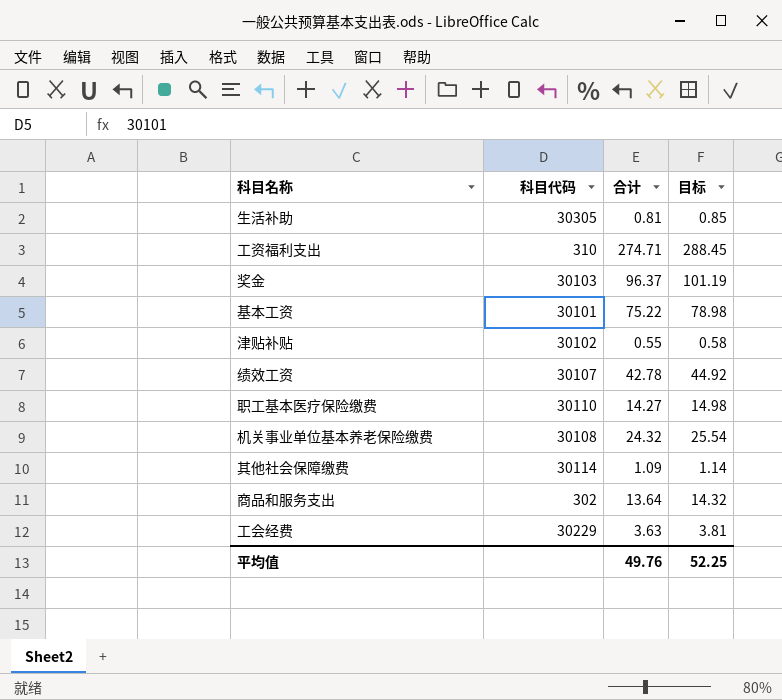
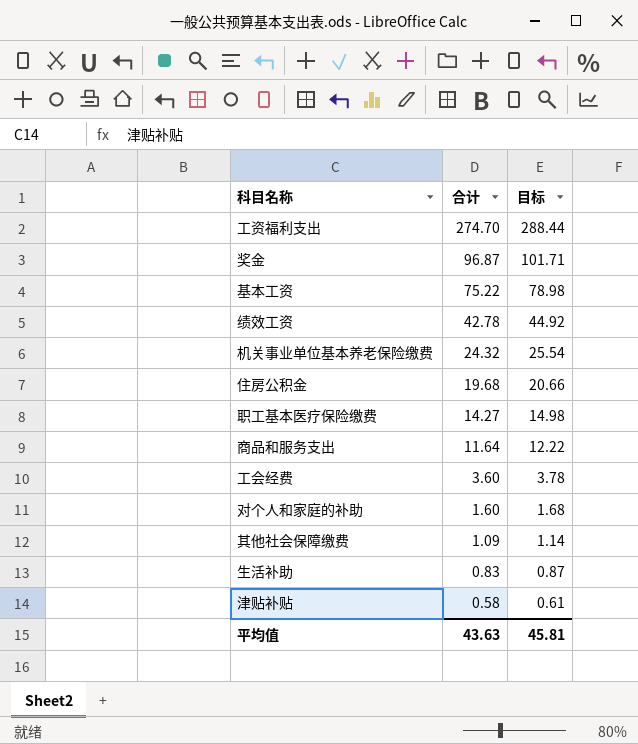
row order: none -> 合计 descending
column 科目代码 | position: 2 -> none
工资福利支出 | 合计: 274.71 -> 274.70
工资福利支出 | 目标: 288.45 -> 288.44
奖金 | 合计: 96.37 -> 96.87
奖金 | 目标: 101.19 -> 101.71
row 住房公积金: none -> 19.68 | 20.66
商品和服务支出 | 合计: 13.64 -> 11.64
商品和服务支出 | 目标: 14.32 -> 12.22
工会经费 | 合计: 3.63 -> 3.60
工会经费 | 目标: 3.81 -> 3.78
row 对个人和家庭的补助: none -> 1.60 | 1.68
生活补助 | 合计: 0.81 -> 0.83
生活补助 | 目标: 0.85 -> 0.87
津贴补贴 | 合计: 0.55 -> 0.58
津贴补贴 | 目标: 0.58 -> 0.61
平均值 | 合计: 49.76 -> 43.63
平均值 | 目标: 52.25 -> 45.81

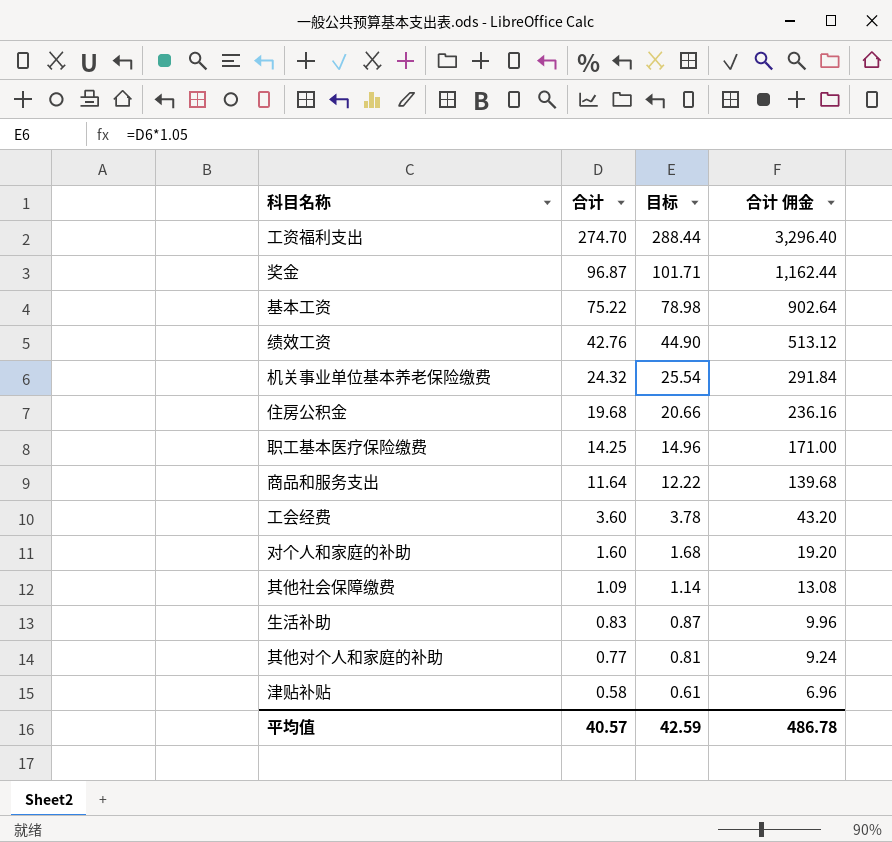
column 合计 佣金 | formula: none -> [合计] * 12
绩效工资 | 合计: 42.78 -> 42.76
绩效工资 | 目标: 44.92 -> 44.90
职工基本医疗保险缴费 | 合计: 14.27 -> 14.25
职工基本医疗保险缴费 | 目标: 14.98 -> 14.96
row 其他对个人和家庭的补助: none -> 0.77 | 0.81 | 9.24
平均值 | 合计: 43.63 -> 40.57
平均值 | 目标: 45.81 -> 42.59

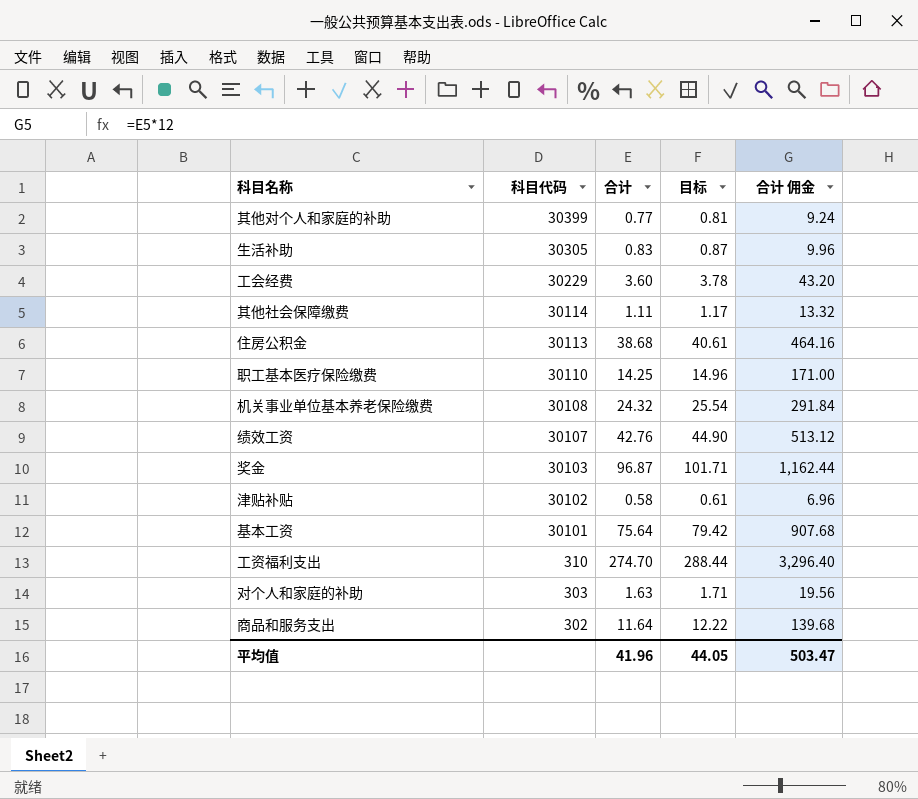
row order: 合计 descending -> 科目代码 descending
column 科目代码 | position: none -> 2
其他社会保障缴费 | 合计: 1.09 -> 1.11
其他社会保障缴费 | 目标: 1.14 -> 1.17
其他社会保障缴费 | 合计 佣金: 13.08 -> 13.32
住房公积金 | 合计: 19.68 -> 38.68
住房公积金 | 目标: 20.66 -> 40.61
住房公积金 | 合计 佣金: 236.16 -> 464.16
基本工资 | 合计: 75.22 -> 75.64
基本工资 | 目标: 78.98 -> 79.42
基本工资 | 合计 佣金: 902.64 -> 907.68
对个人和家庭的补助 | 合计: 1.60 -> 1.63
对个人和家庭的补助 | 目标: 1.68 -> 1.71
对个人和家庭的补助 | 合计 佣金: 19.20 -> 19.56
平均值 | 合计: 40.57 -> 41.96
平均值 | 目标: 42.59 -> 44.05
平均值 | 合计 佣金: 486.78 -> 503.47

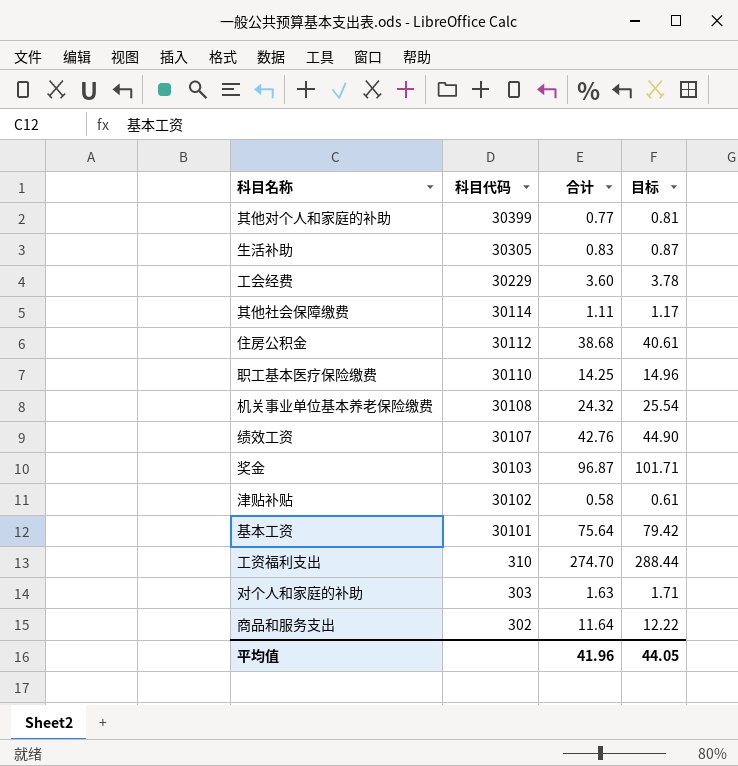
column 合计 佣金 | formula: [合计] * 12 -> none
住房公积金 | 科目代码: 30113 -> 30112

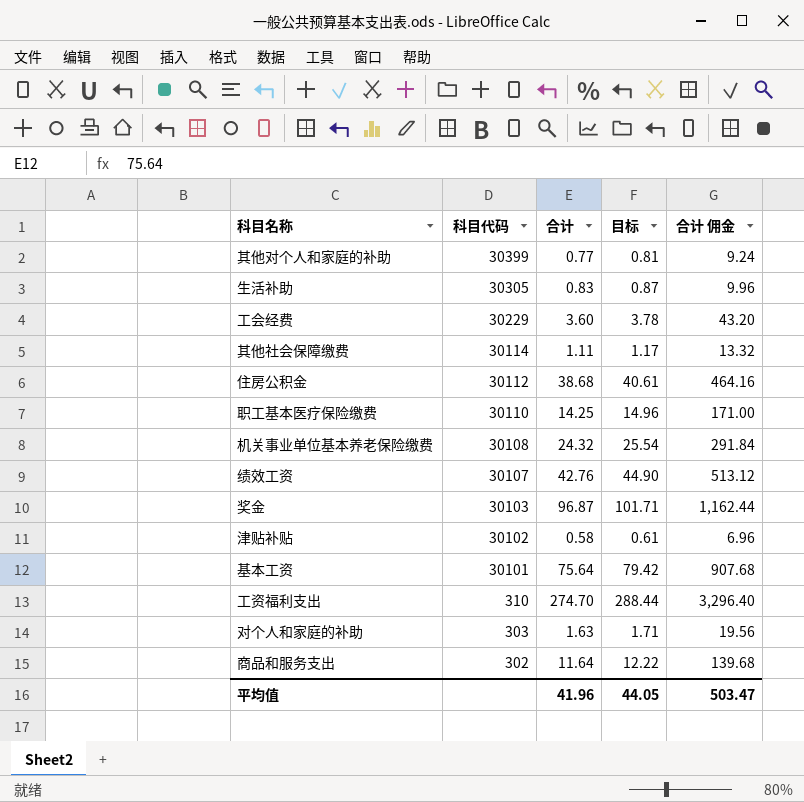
column 合计 佣金 | formula: none -> [合计] * 12

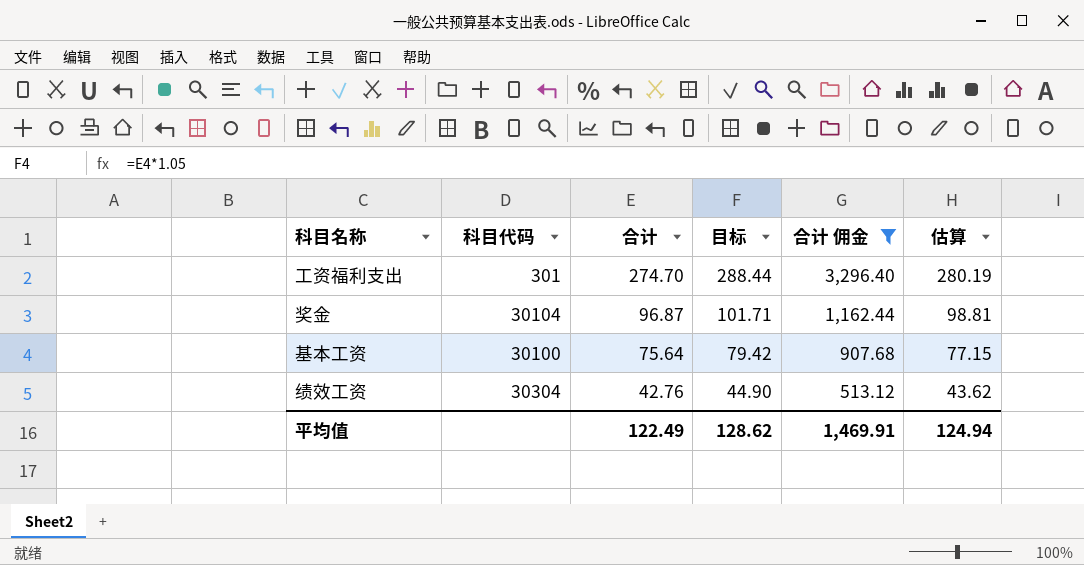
filter: none -> 合计 佣金 >= 513.12
row order: 科目代码 descending -> 合计 descending
column 估算 | formula: none -> [合计] * 1.02
工资福利支出 | 科目代码: 310 -> 301
奖金 | 科目代码: 30103 -> 30104
基本工资 | 科目代码: 30101 -> 30100
绩效工资 | 科目代码: 30107 -> 30304
平均值 | 合计: 41.96 -> 122.49
平均值 | 目标: 44.05 -> 128.62
平均值 | 合计 佣金: 503.47 -> 1,469.91

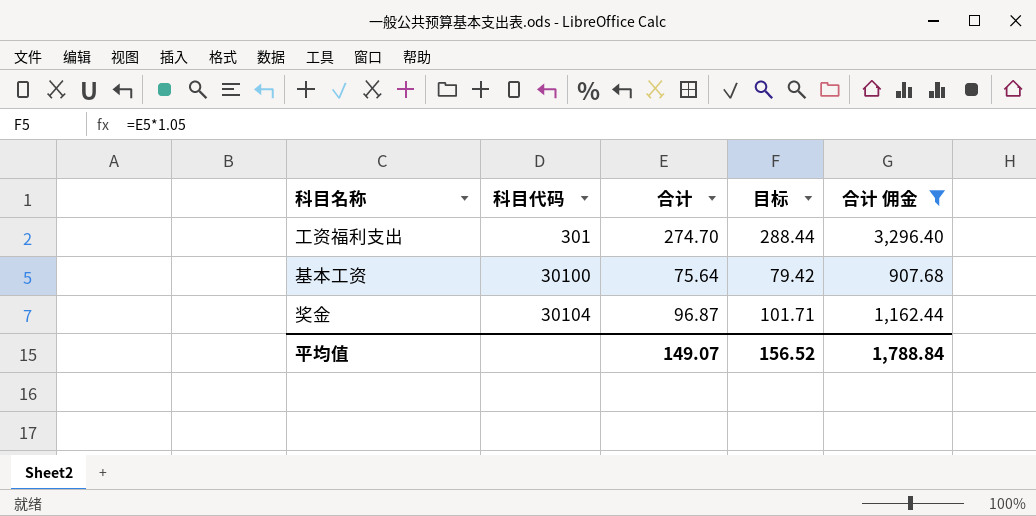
row order: 合计 descending -> 科目代码 ascending
column 估算 | formula: [合计] * 1.02 -> none
row 绩效工资: 30304 | 42.76 | 44.90 | 513.12 | 43.62 -> none
平均值 | 合计: 122.49 -> 149.07
平均值 | 目标: 128.62 -> 156.52
平均值 | 合计 佣金: 1,469.91 -> 1,788.84

